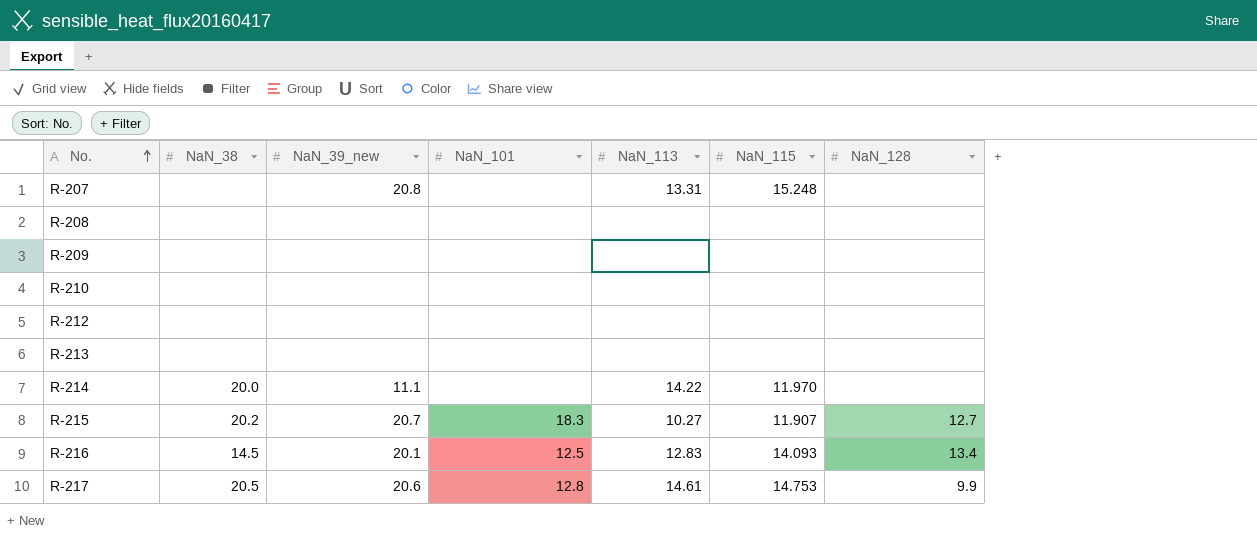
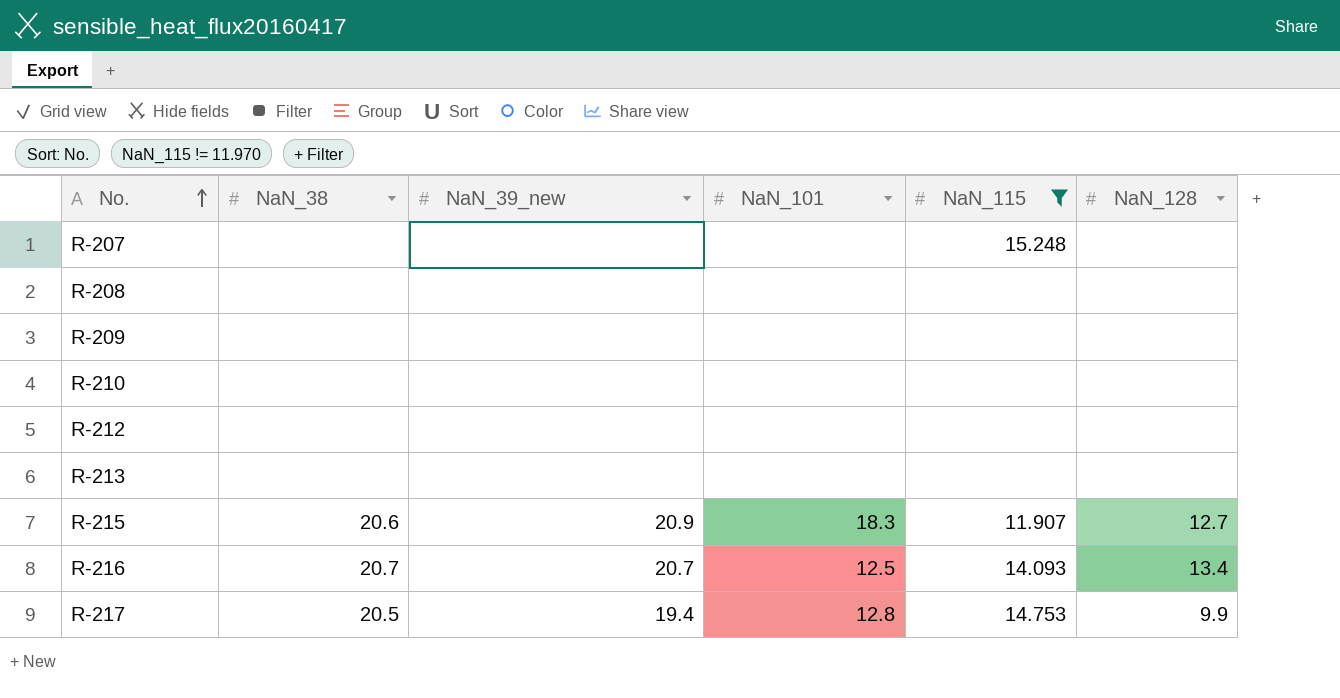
filter: none -> NaN_115 != 11.970
column NaN_113 | position: 5 -> none
R-207 | NaN_39_new: 20.8 -> none
R-215 | NaN_38: 20.2 -> 20.6
R-215 | NaN_39_new: 20.7 -> 20.9
R-216 | NaN_38: 14.5 -> 20.7
R-216 | NaN_39_new: 20.1 -> 20.7
R-217 | NaN_39_new: 20.6 -> 19.4

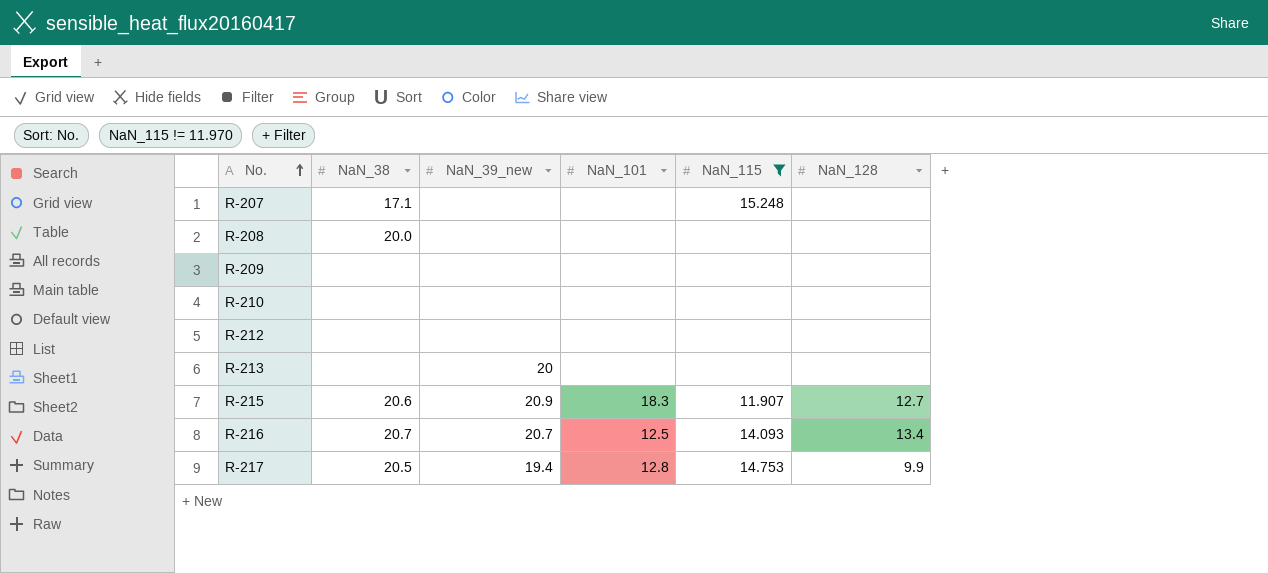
R-207 | NaN_38: none -> 17.1
R-208 | NaN_38: none -> 20.0
R-213 | NaN_39_new: none -> 20

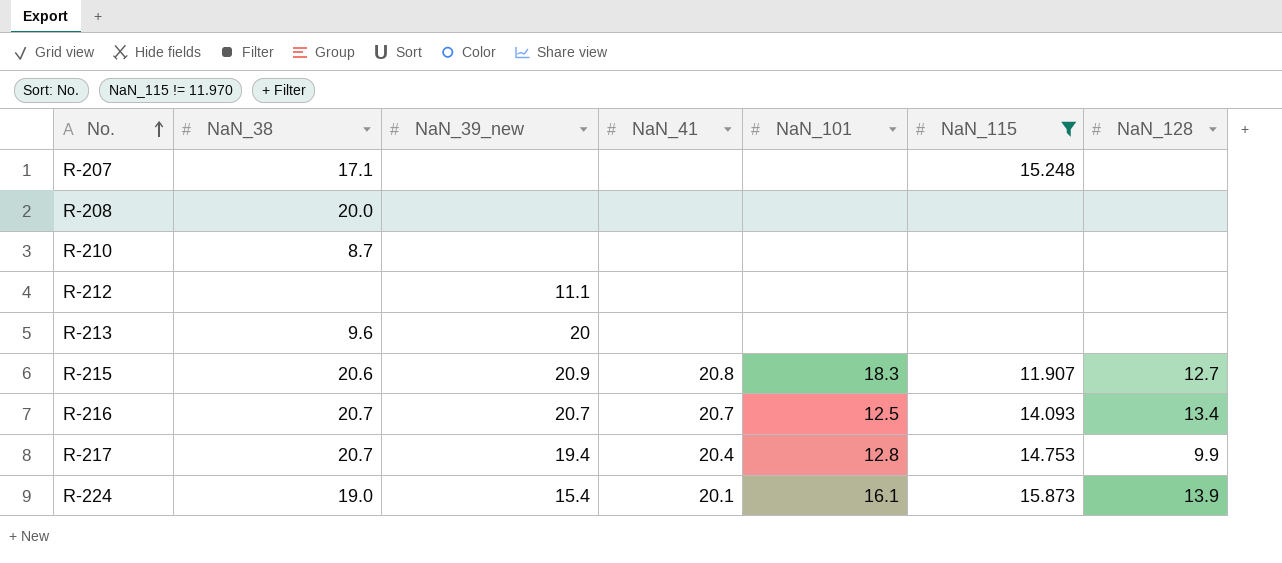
column NaN_41 | position: none -> 4
row R-209: none | none | none | none | none -> none
R-210 | NaN_38: none -> 8.7
R-212 | NaN_39_new: none -> 11.1
R-213 | NaN_38: none -> 9.6
R-217 | NaN_38: 20.5 -> 20.7
row R-224: none -> 19.0 | 15.4 | 20.1 | 16.1 | 15.873 | 13.9

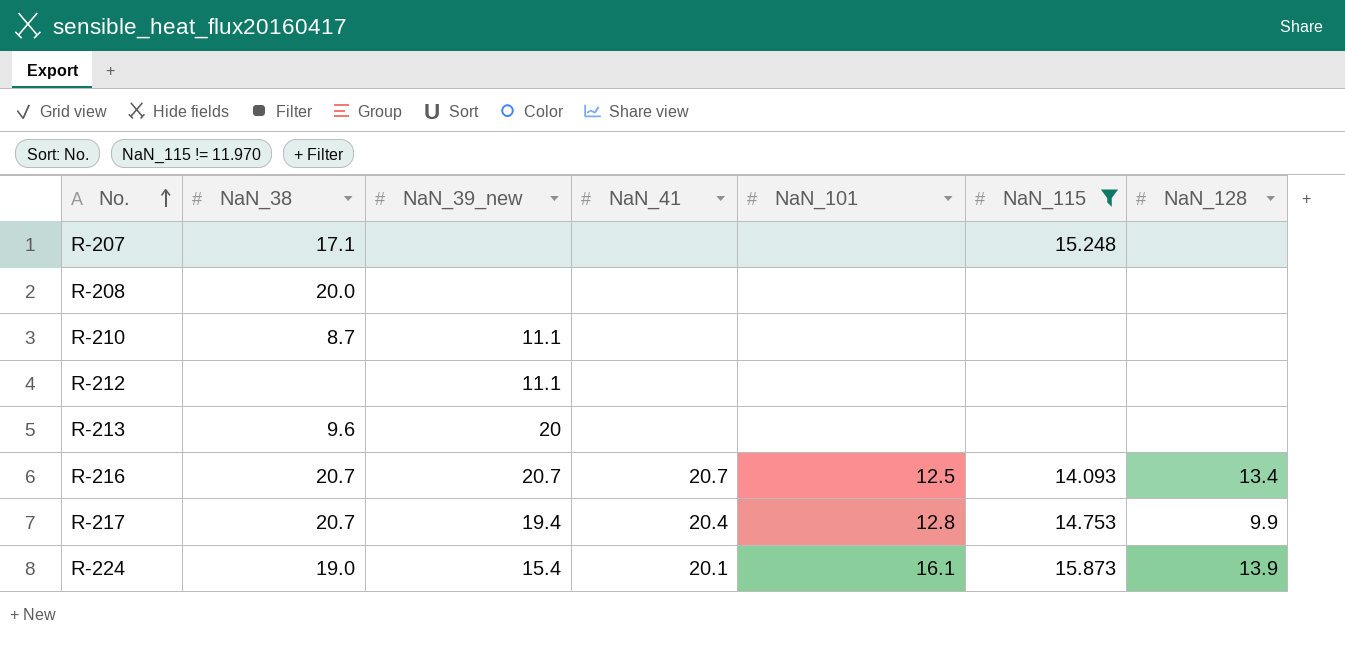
row R-215: 20.6 | 20.9 | 20.8 | 18.3 | 11.907 | 12.7 -> none
R-210 | NaN_39_new: none -> 11.1

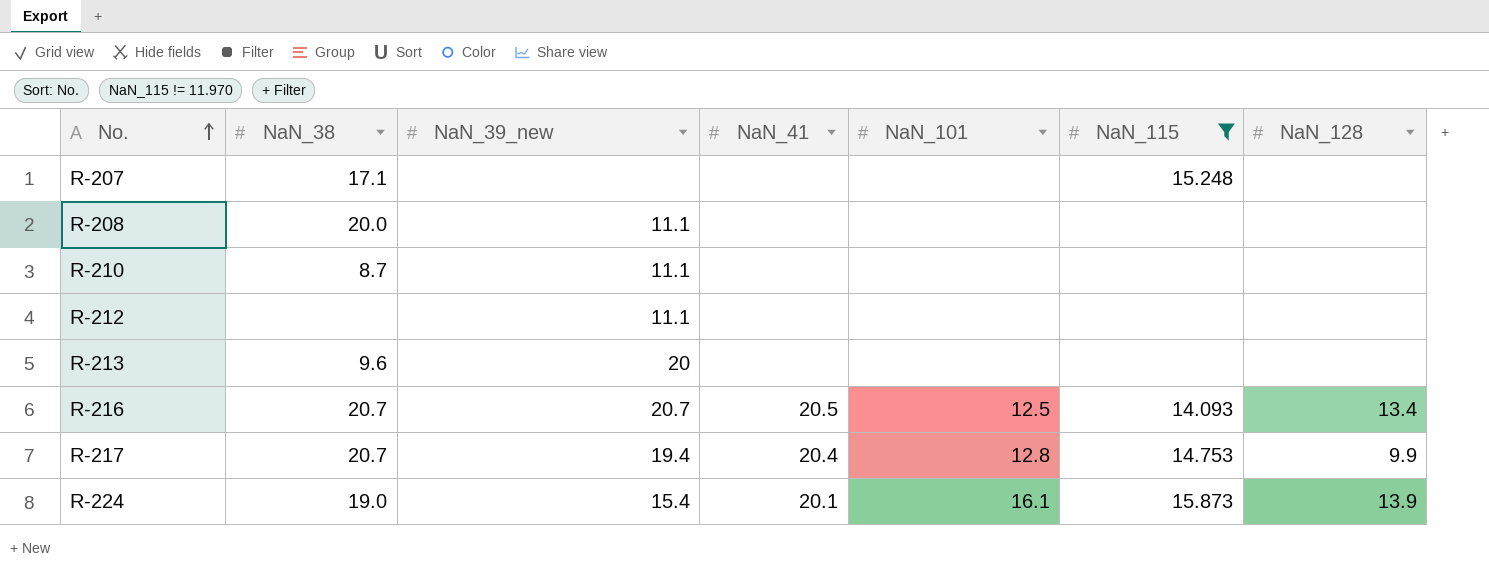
R-208 | NaN_39_new: none -> 11.1
R-216 | NaN_41: 20.7 -> 20.5

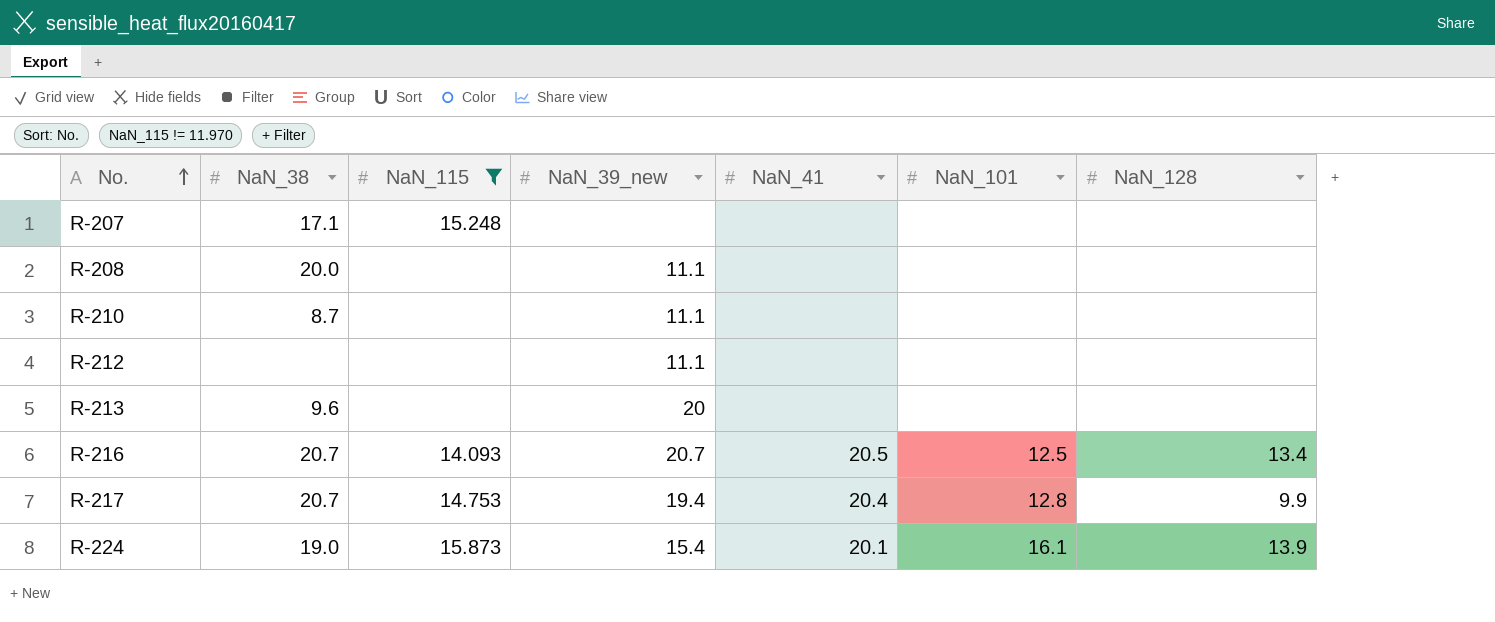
column NaN_115 | position: 6 -> 3

